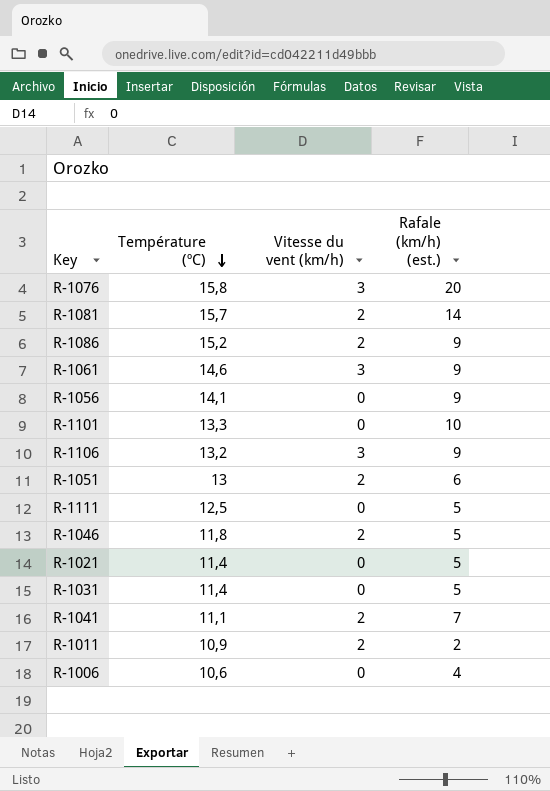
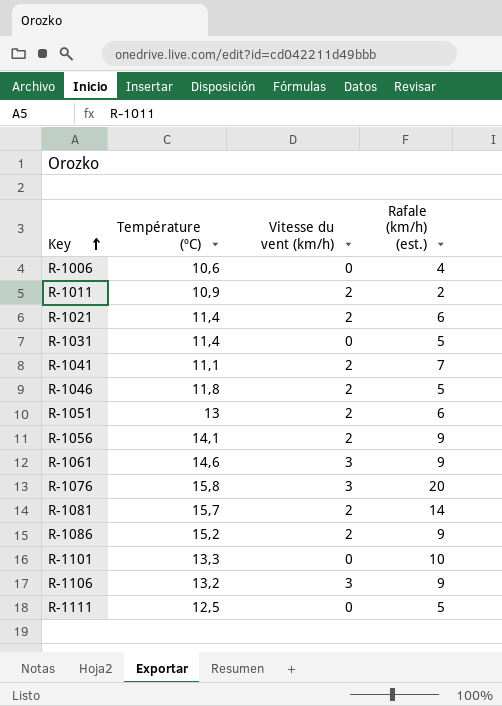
row order: Température (ºC) descending -> Key ascending
R-1021 | Vitesse du vent (km/h): 0 -> 2
R-1021 | Rafale (km/h) (est.): 5 -> 6
R-1056 | Vitesse du vent (km/h): 0 -> 2

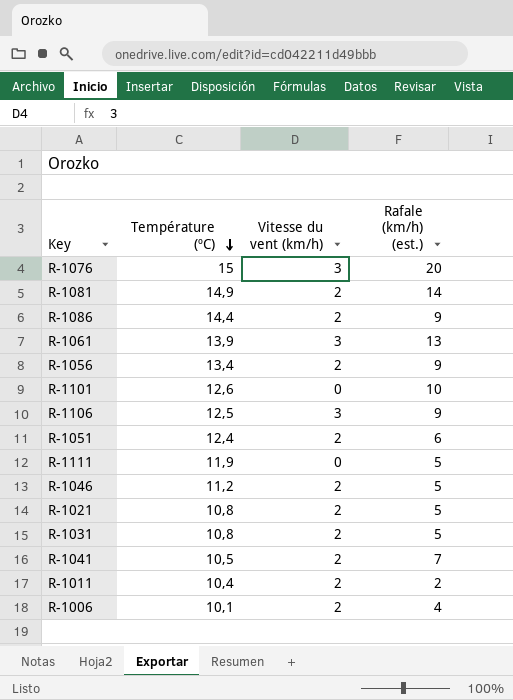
row order: Key ascending -> Température (ºC) descending
R-1076 | Température (ºC): 15,8 -> 15
R-1081 | Température (ºC): 15,7 -> 14,9
R-1086 | Température (ºC): 15,2 -> 14,4
R-1061 | Température (ºC): 14,6 -> 13,9
R-1061 | Rafale (km/h) (est.): 9 -> 13
R-1056 | Température (ºC): 14,1 -> 13,4
R-1101 | Température (ºC): 13,3 -> 12,6
R-1106 | Température (ºC): 13,2 -> 12,5
R-1051 | Température (ºC): 13 -> 12,4
R-1111 | Température (ºC): 12,5 -> 11,9
R-1046 | Température (ºC): 11,8 -> 11,2
R-1021 | Température (ºC): 11,4 -> 10,8
R-1021 | Rafale (km/h) (est.): 6 -> 5
R-1031 | Température (ºC): 11,4 -> 10,8
R-1031 | Vitesse du vent (km/h): 0 -> 2
R-1041 | Température (ºC): 11,1 -> 10,5
R-1011 | Température (ºC): 10,9 -> 10,4
R-1006 | Température (ºC): 10,6 -> 10,1
R-1006 | Vitesse du vent (km/h): 0 -> 2

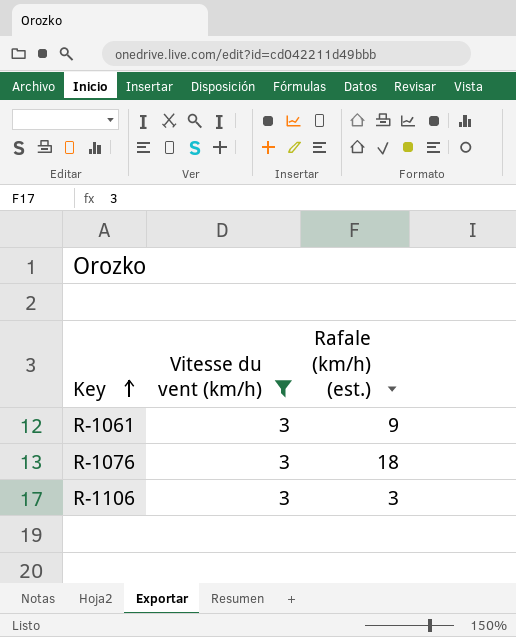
filter: none -> Vitesse du vent (km/h) = 3
row order: Température (ºC) descending -> Key ascending
column Température (ºC) | position: 2 -> none
R-1061 | Rafale (km/h) (est.): 13 -> 9
R-1076 | Rafale (km/h) (est.): 20 -> 18
R-1106 | Rafale (km/h) (est.): 9 -> 3

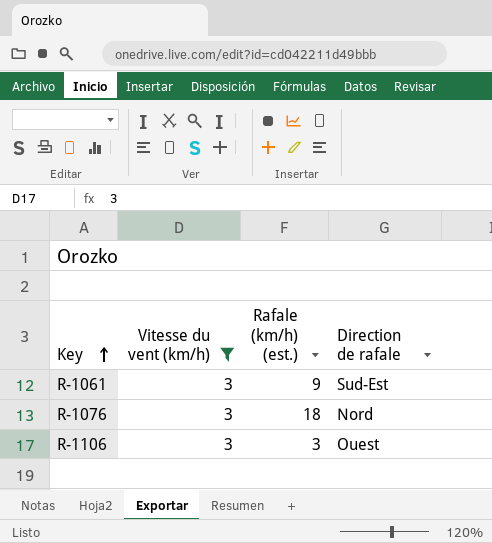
column Direction de rafale | position: none -> 4

